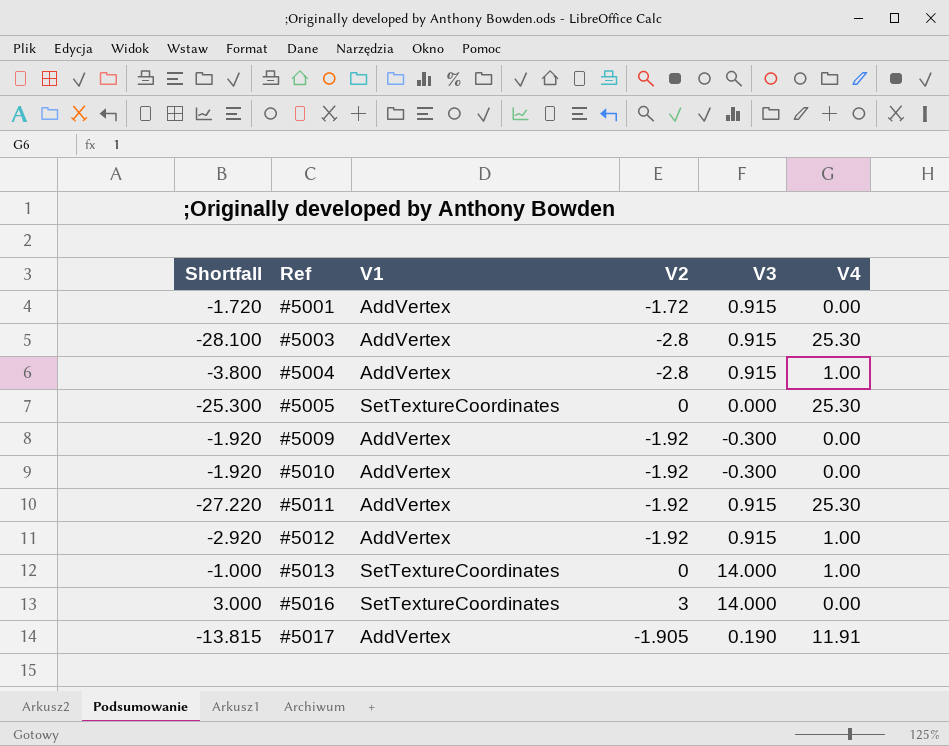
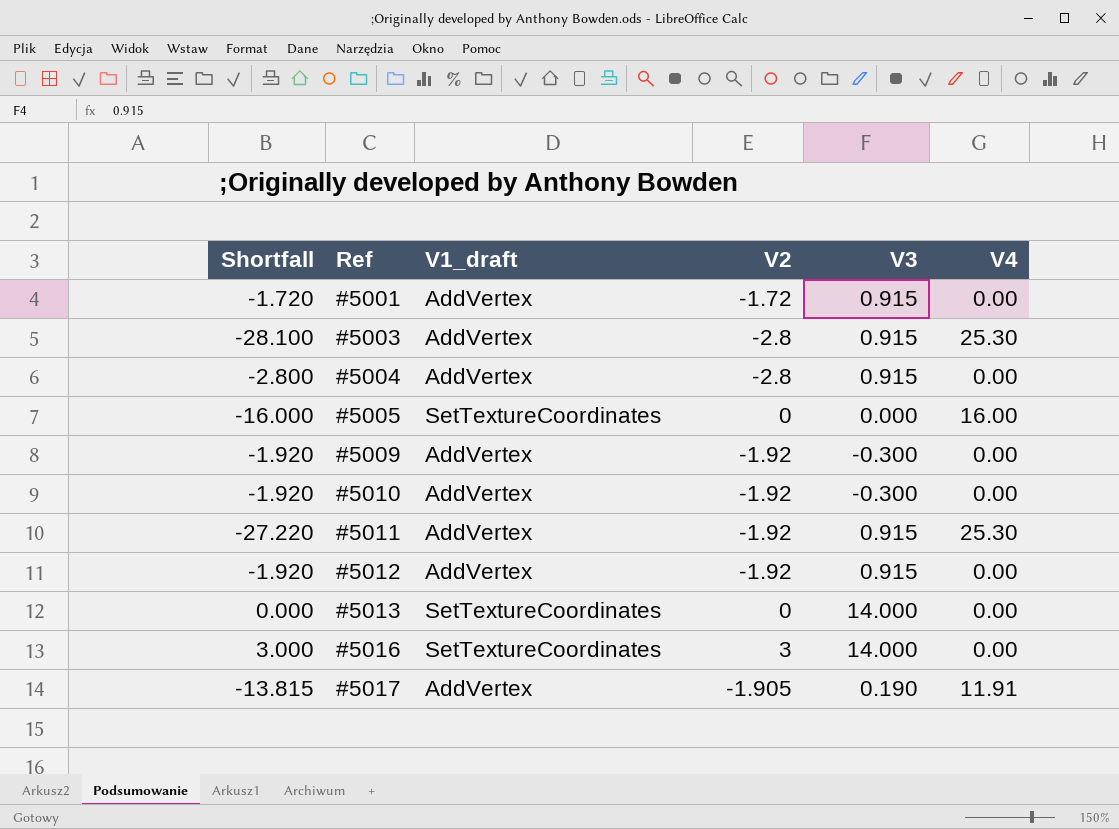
column name: V1 -> V1_draft
#5004 | Shortfall: -3.800 -> -2.800
#5004 | V4: 1.00 -> 0.00
#5005 | Shortfall: -25.300 -> -16.000
#5005 | V4: 25.30 -> 16.00
#5012 | Shortfall: -2.920 -> -1.920
#5012 | V4: 1.00 -> 0.00
#5013 | Shortfall: -1.000 -> 0.000
#5013 | V4: 1.00 -> 0.00

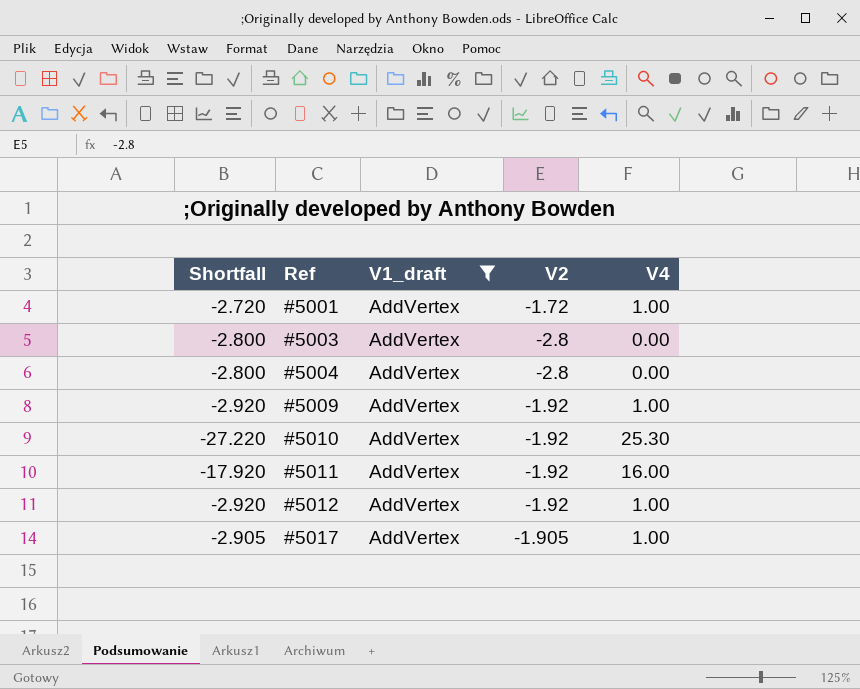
filter: none -> V1_draft = AddVertex
column V3 | position: 5 -> none
#5001 | Shortfall: -1.720 -> -2.720
#5001 | V4: 0.00 -> 1.00
#5003 | Shortfall: -28.100 -> -2.800
#5003 | V4: 25.30 -> 0.00
#5009 | Shortfall: -1.920 -> -2.920
#5009 | V4: 0.00 -> 1.00
#5010 | Shortfall: -1.920 -> -27.220
#5010 | V4: 0.00 -> 25.30
#5011 | Shortfall: -27.220 -> -17.920
#5011 | V4: 25.30 -> 16.00
#5012 | Shortfall: -1.920 -> -2.920
#5012 | V4: 0.00 -> 1.00
#5017 | Shortfall: -13.815 -> -2.905
#5017 | V4: 11.91 -> 1.00

